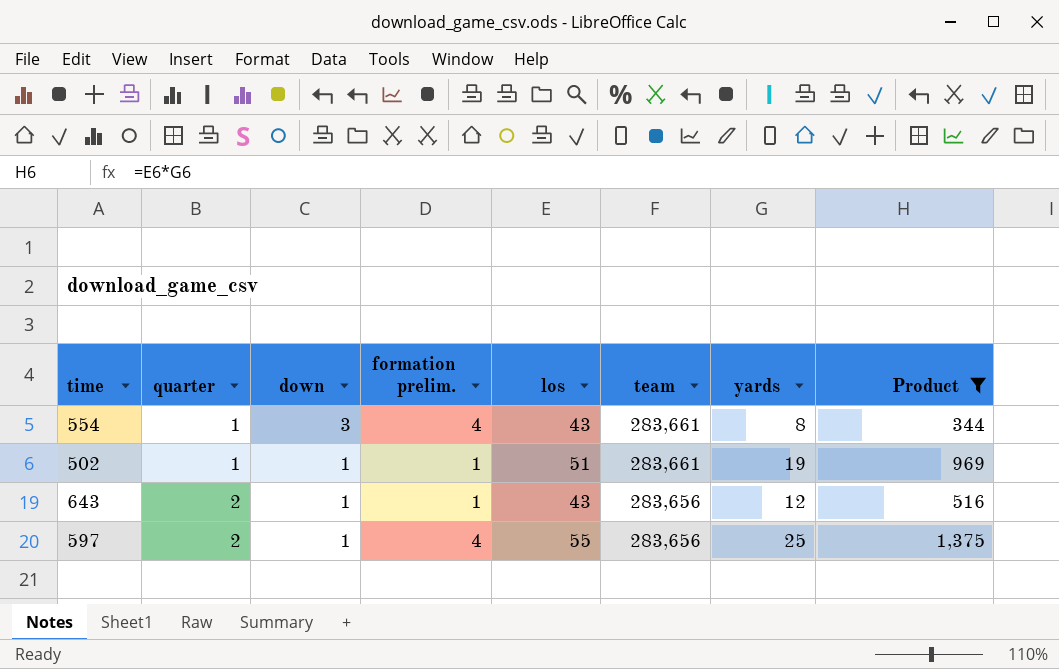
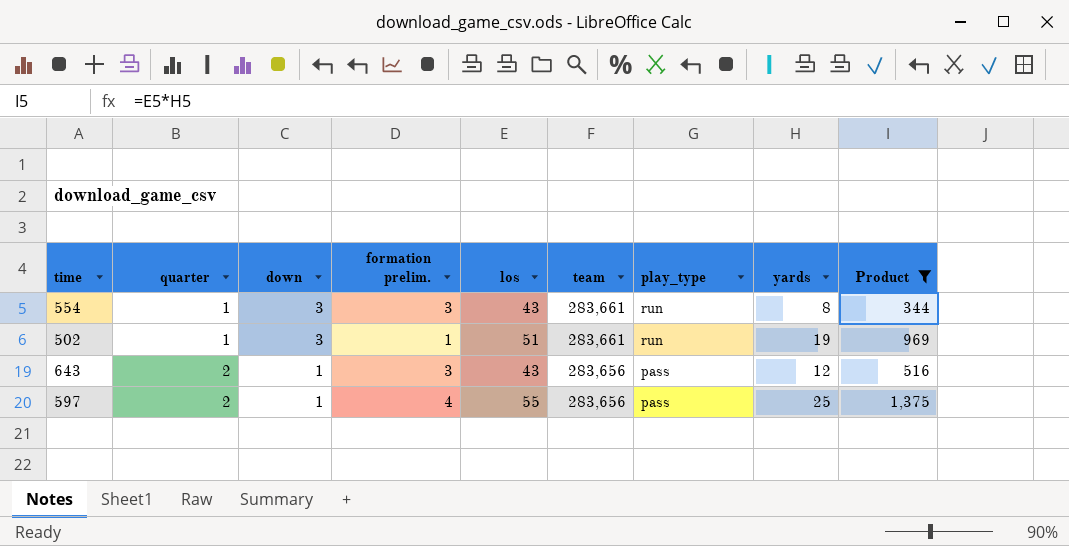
column play_type | position: none -> 7
554 | formation prelim.: 4 -> 3
502 | down: 1 -> 3
643 | formation prelim.: 1 -> 3

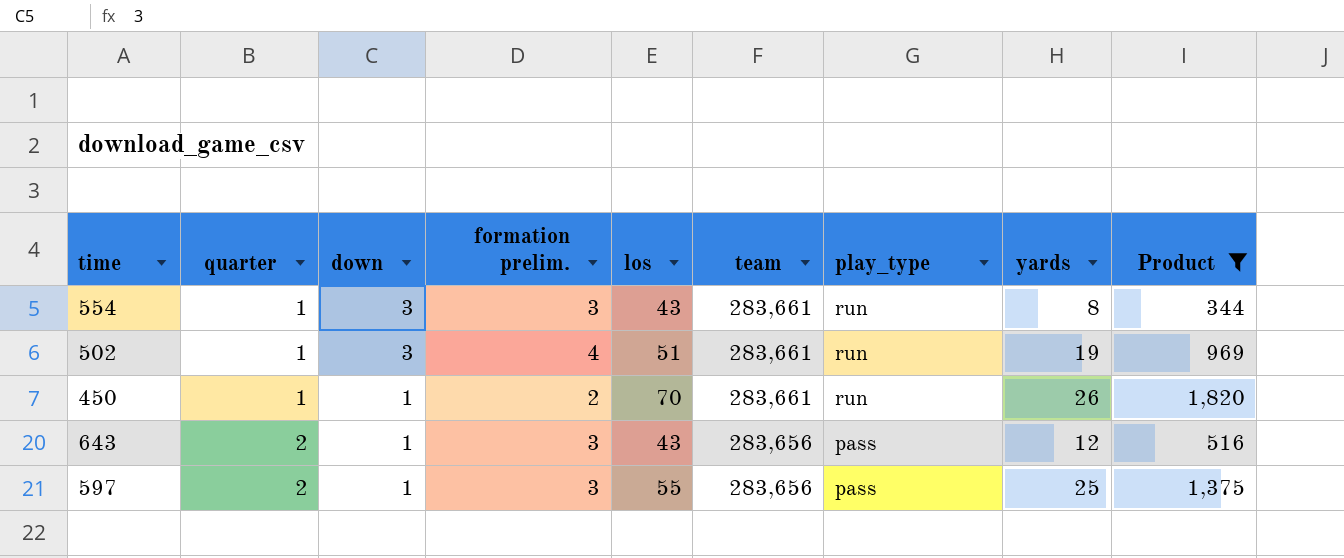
502 | formation prelim.: 1 -> 4
row 450: none -> 1 | 1 | 2 | 70 | 283,661 | run | 26 | 1,820
597 | formation prelim.: 4 -> 3

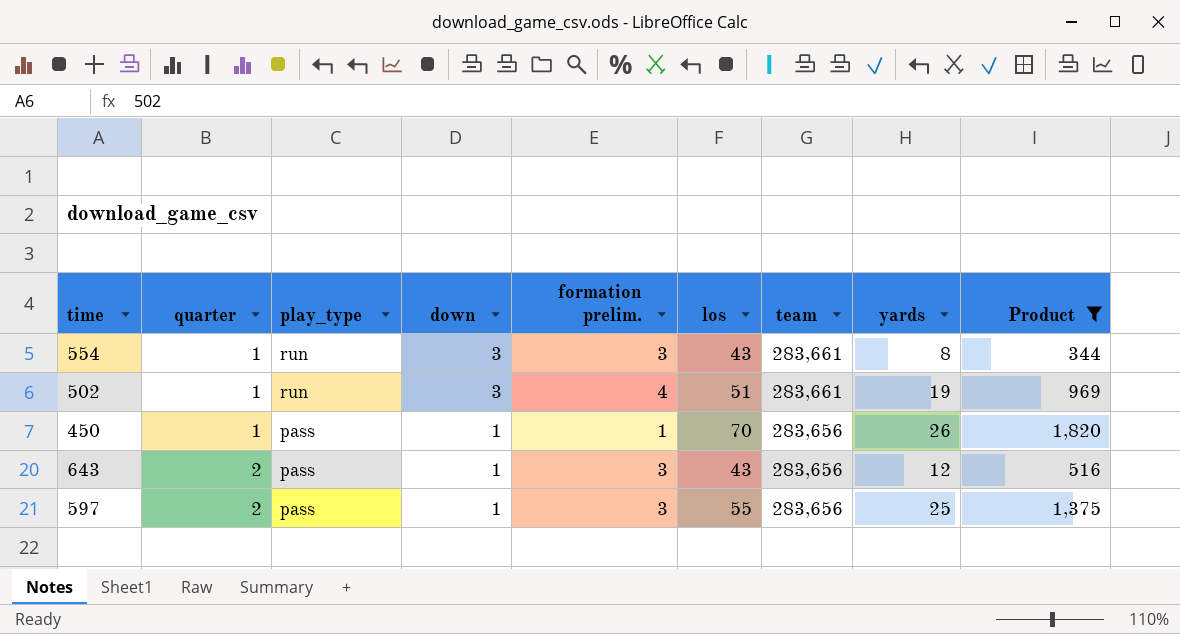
column play_type | position: 7 -> 3
450 | play_type: run -> pass
450 | formation prelim.: 2 -> 1
450 | team: 283,661 -> 283,656

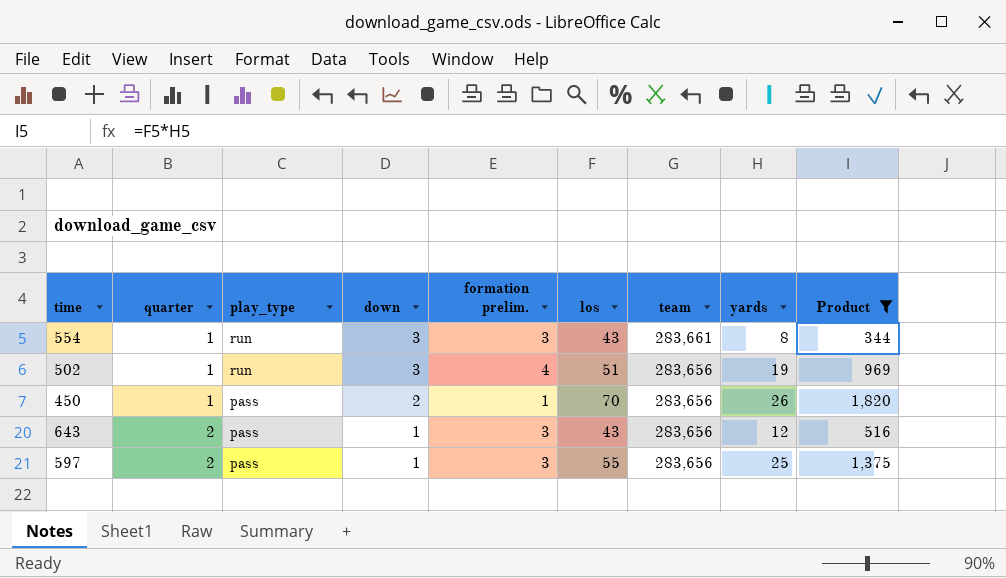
502 | team: 283,661 -> 283,656
450 | down: 1 -> 2

